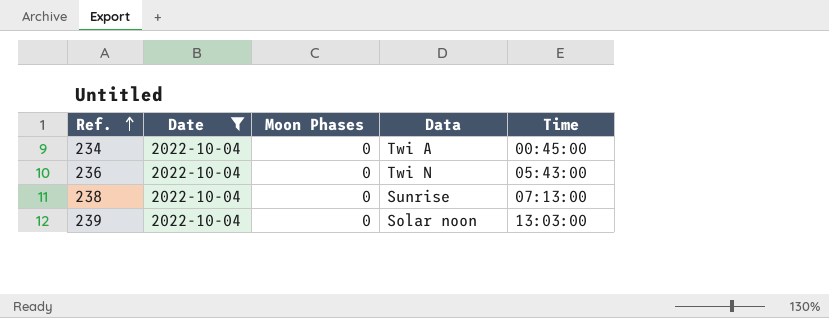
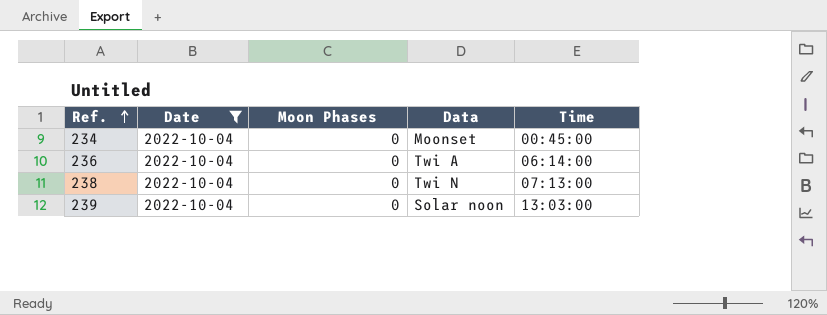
234 | Data: Twi A -> Moonset
236 | Data: Twi N -> Twi A
236 | Time: 05:43:00 -> 06:14:00
238 | Data: Sunrise -> Twi N

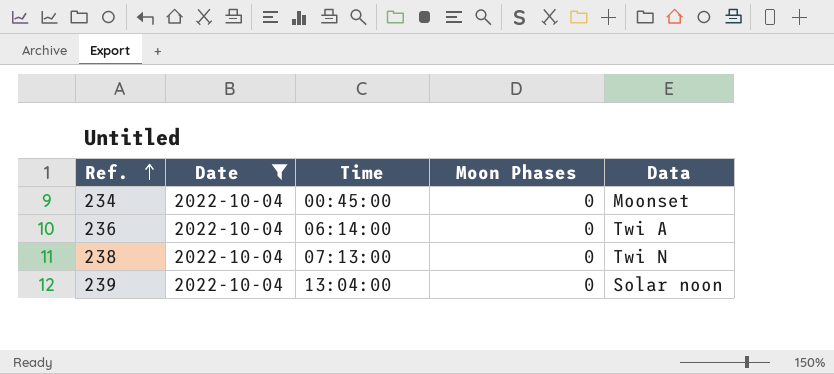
column Time | position: 5 -> 3
239 | Time: 13:03:00 -> 13:04:00

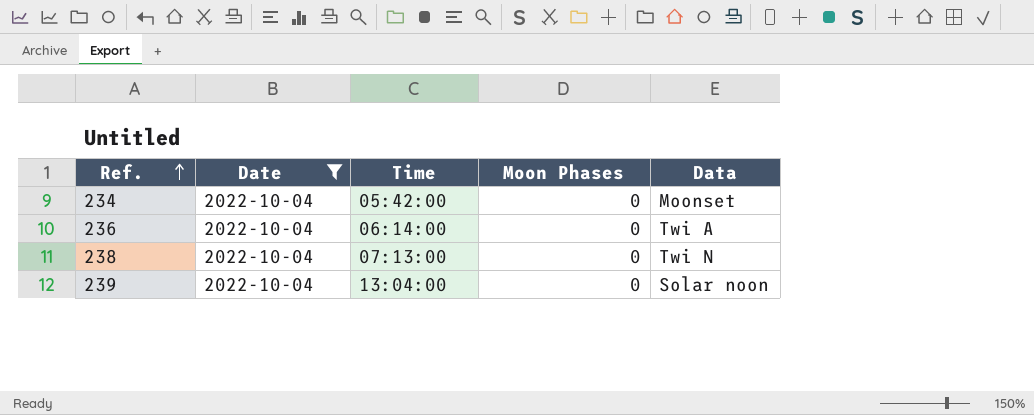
234 | Time: 00:45:00 -> 05:42:00

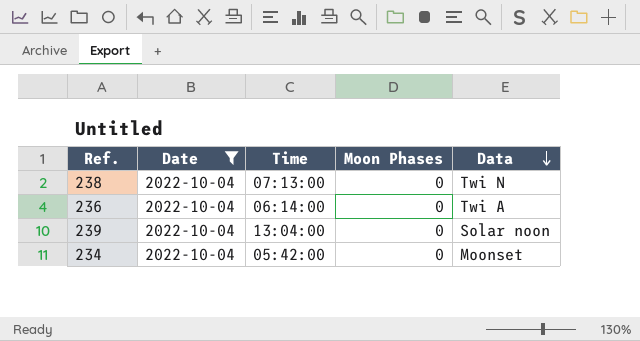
row order: Ref. ascending -> Data descending

